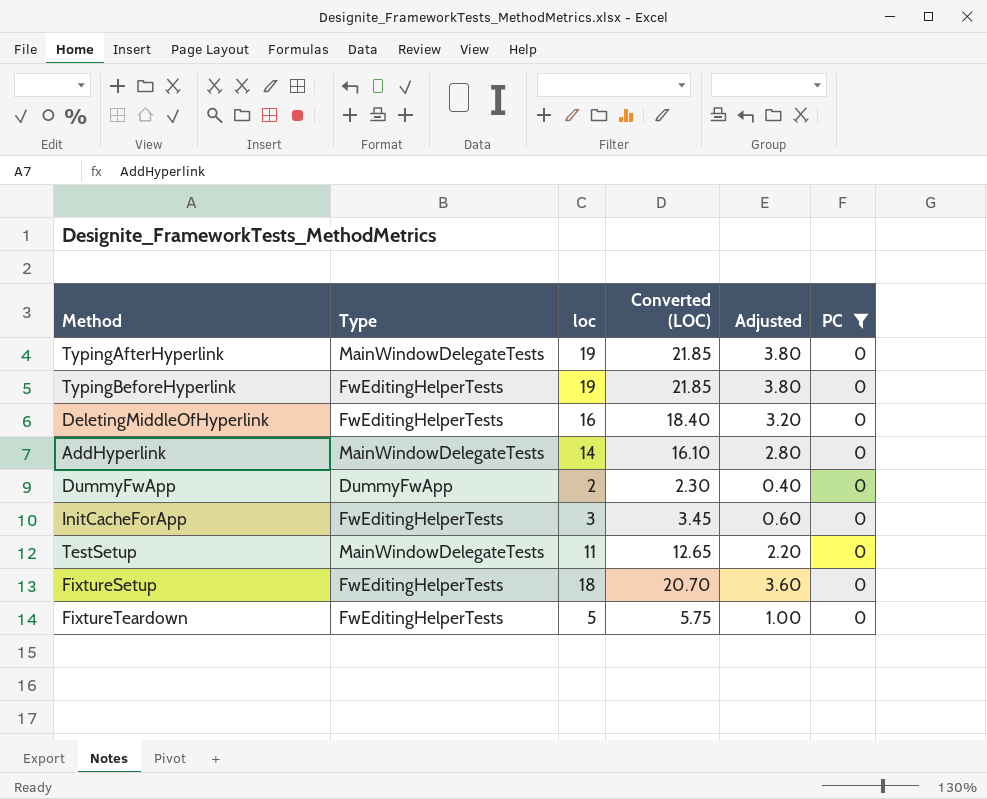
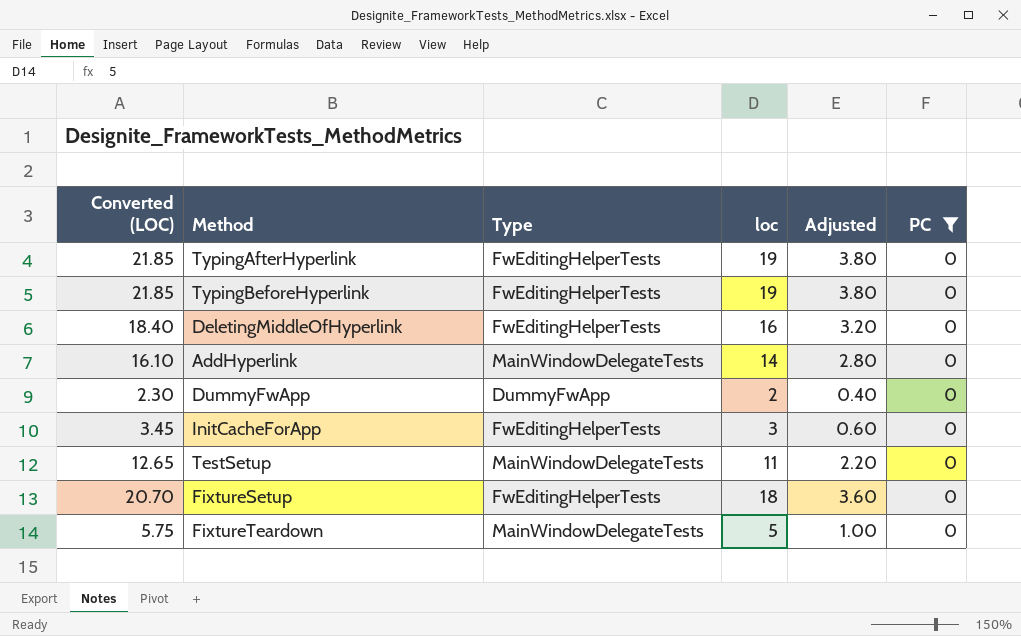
column Converted (LOC) | position: 4 -> 1
TypingAfterHyperlink | Type: MainWindowDelegateTests -> FwEditingHelperTests
FixtureTeardown | Type: FwEditingHelperTests -> MainWindowDelegateTests

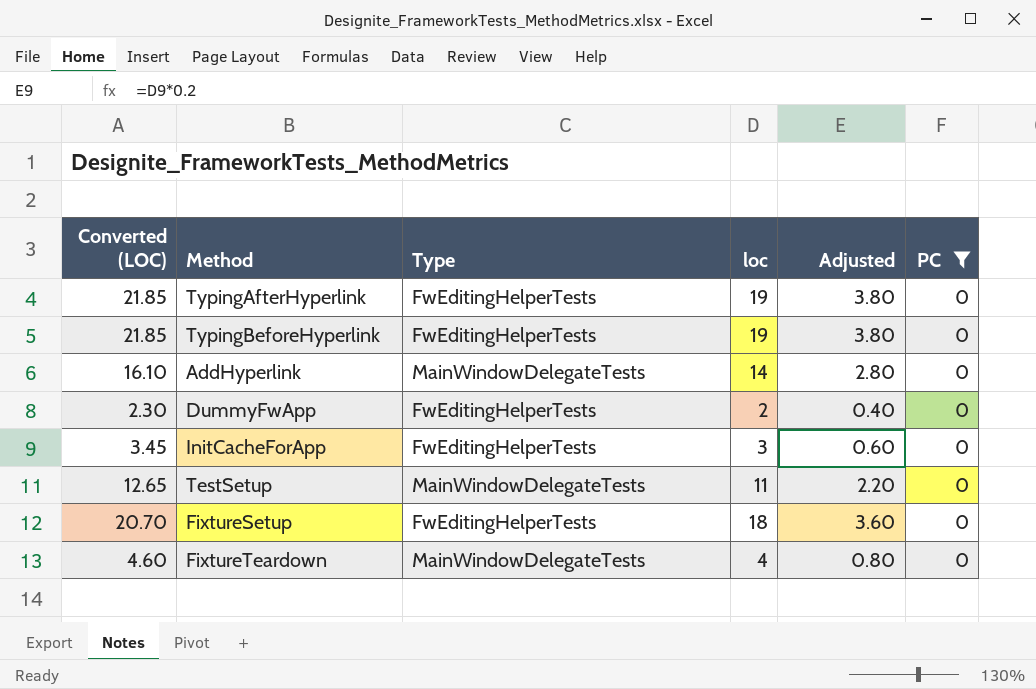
row DeletingMiddleOfHyperlink: 18.40 | FwEditingHelperTests | 16 | 3.20 | 0 -> none
DummyFwApp | Type: DummyFwApp -> FwEditingHelperTests
FixtureTeardown | Converted (LOC): 5.75 -> 4.60
FixtureTeardown | loc: 5 -> 4
FixtureTeardown | Adjusted: 1.00 -> 0.80

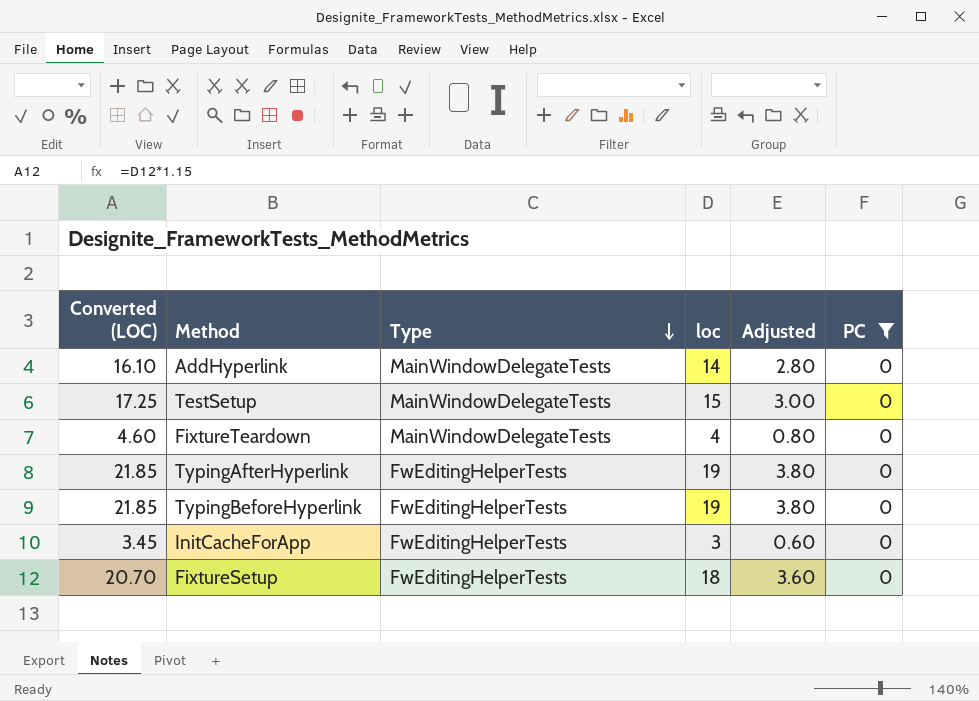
row order: none -> Type descending
row DummyFwApp: 2.30 | FwEditingHelperTests | 2 | 0.40 | 0 -> none
TestSetup | Converted (LOC): 12.65 -> 17.25
TestSetup | loc: 11 -> 15
TestSetup | Adjusted: 2.20 -> 3.00

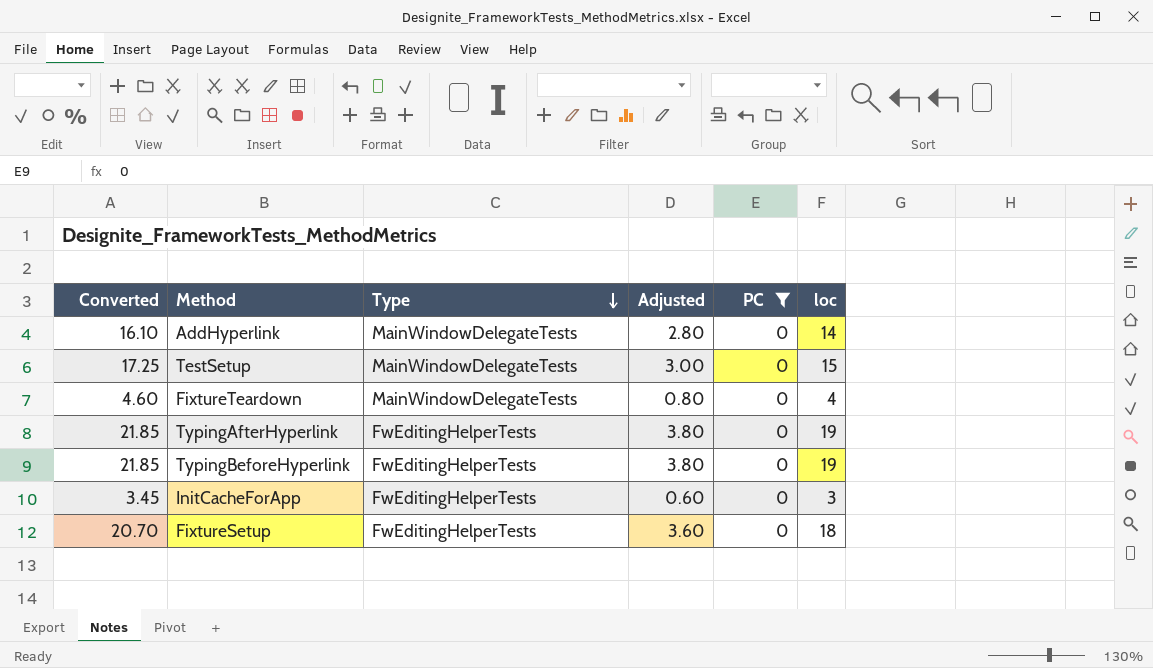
column name: Converted (LOC) -> Converted
column loc | position: 4 -> 6

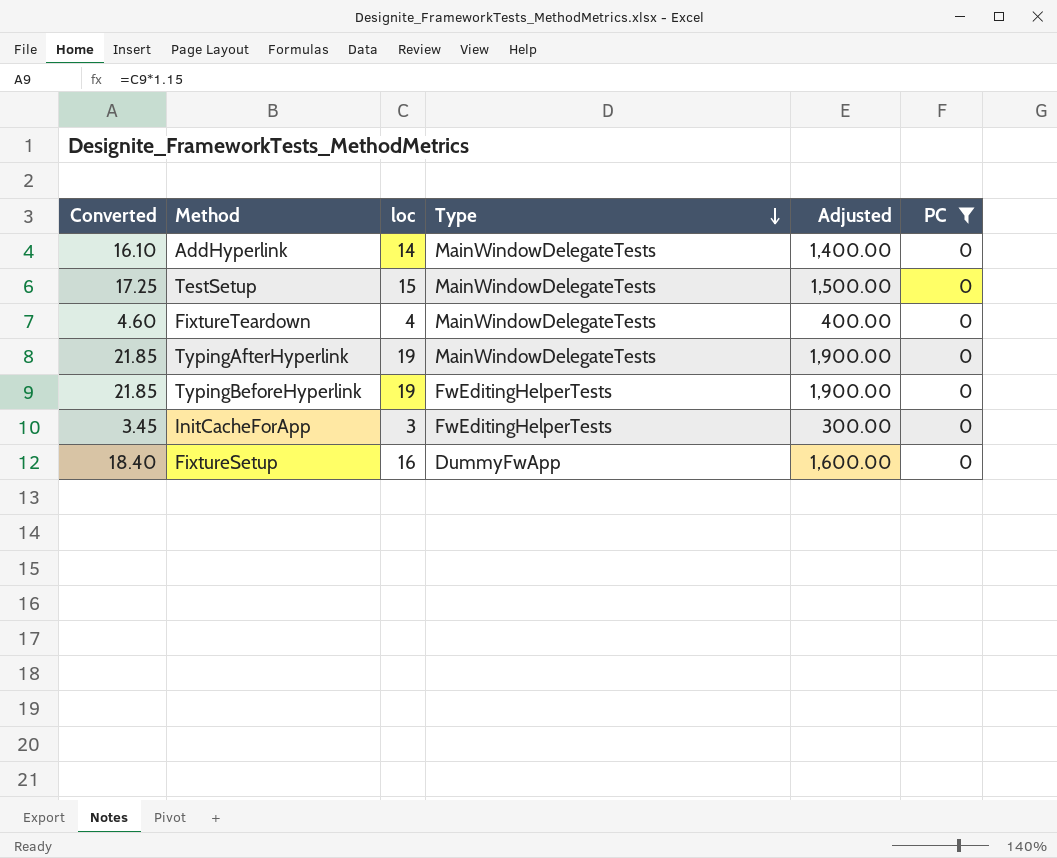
column loc | position: 6 -> 3
column Adjusted | formula: [loc] * 0.2 -> [loc] * 100
TypingAfterHyperlink | Type: FwEditingHelperTests -> MainWindowDelegateTests
FixtureSetup | Converted: 20.70 -> 18.40
FixtureSetup | loc: 18 -> 16
FixtureSetup | Type: FwEditingHelperTests -> DummyFwApp

